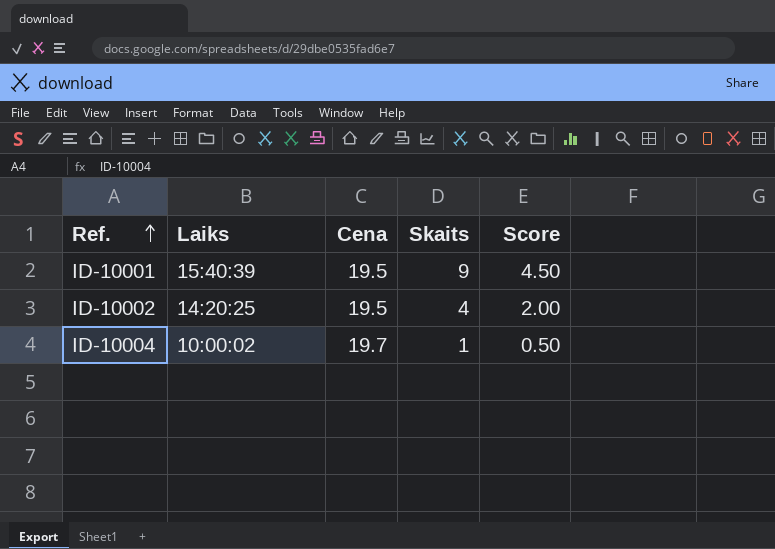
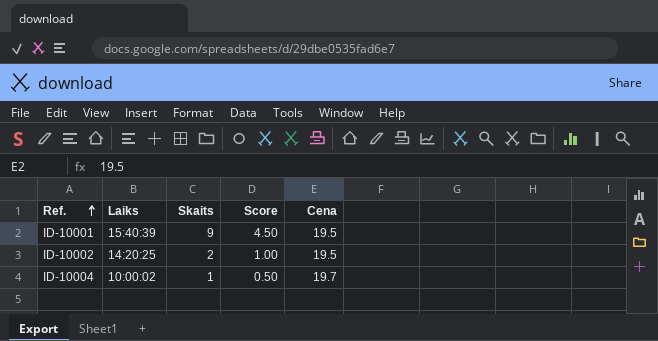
column Cena | position: 3 -> 5
ID-10002 | Skaits: 4 -> 2
ID-10002 | Score: 2.00 -> 1.00

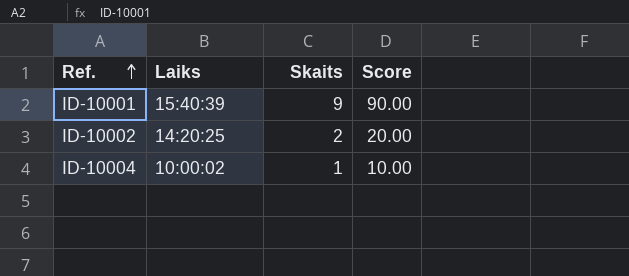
column Cena | position: 5 -> none
column Score | formula: [Skaits] * 0.5 -> [Skaits] * 10

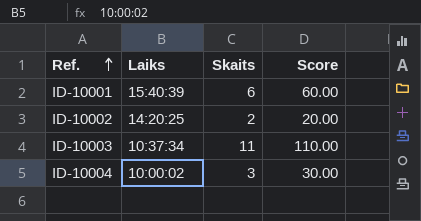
ID-10001 | Skaits: 9 -> 6
ID-10001 | Score: 90.00 -> 60.00
row ID-10003: none -> 10:37:34 | 11 | 110.00
ID-10004 | Skaits: 1 -> 3
ID-10004 | Score: 10.00 -> 30.00

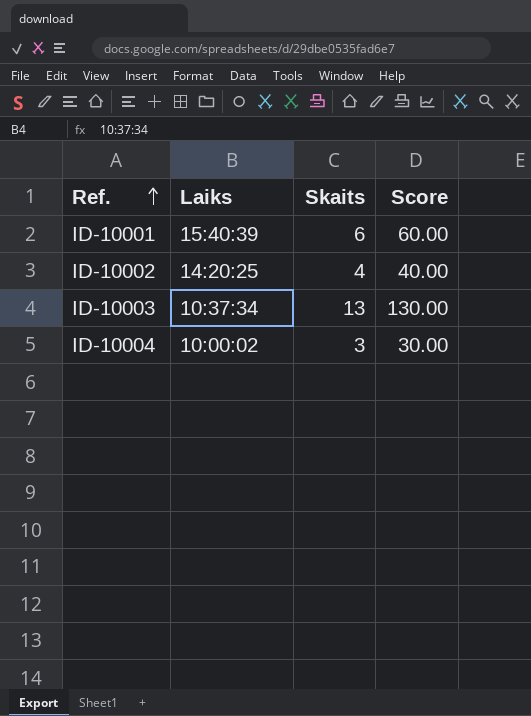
ID-10002 | Skaits: 2 -> 4
ID-10002 | Score: 20.00 -> 40.00
ID-10003 | Skaits: 11 -> 13
ID-10003 | Score: 110.00 -> 130.00

